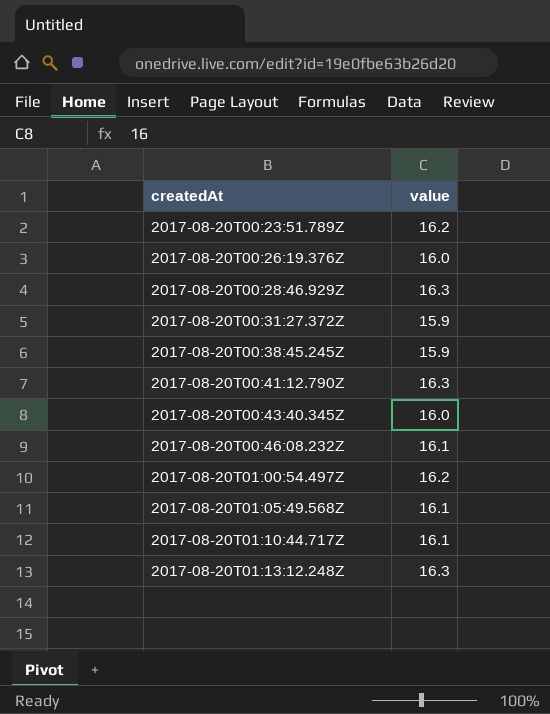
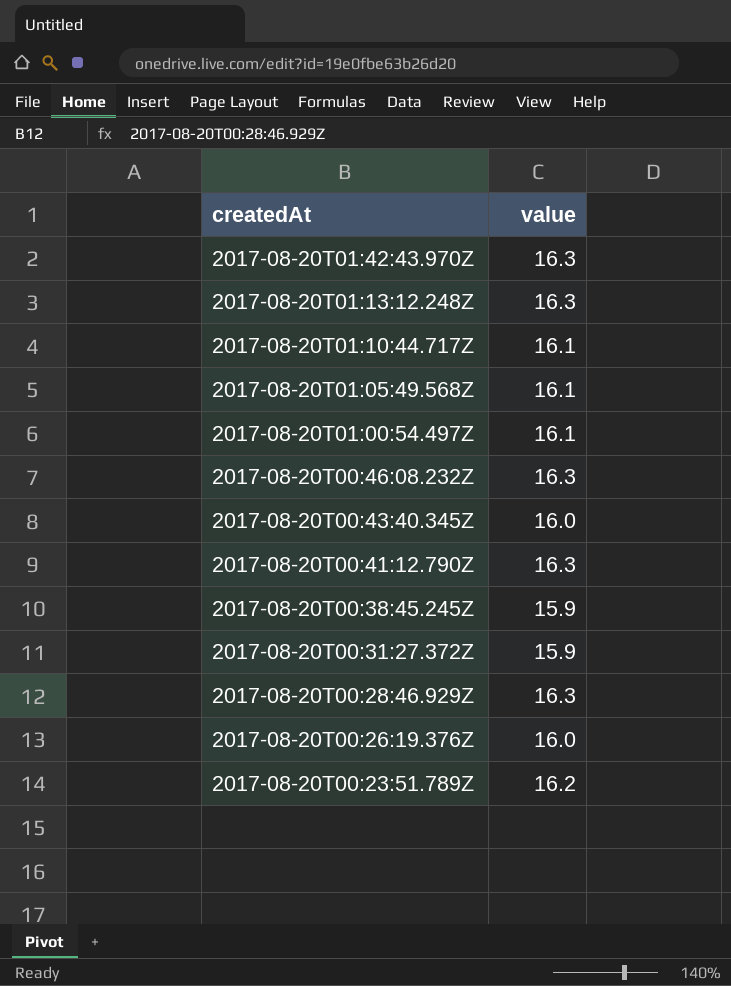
row order: createdAt ascending -> createdAt descending
row 2017-08-20T01:42:43.970Z: none -> 16.3
2017-08-20T01:00:54.497Z | value: 16.2 -> 16.1
2017-08-20T00:46:08.232Z | value: 16.1 -> 16.3

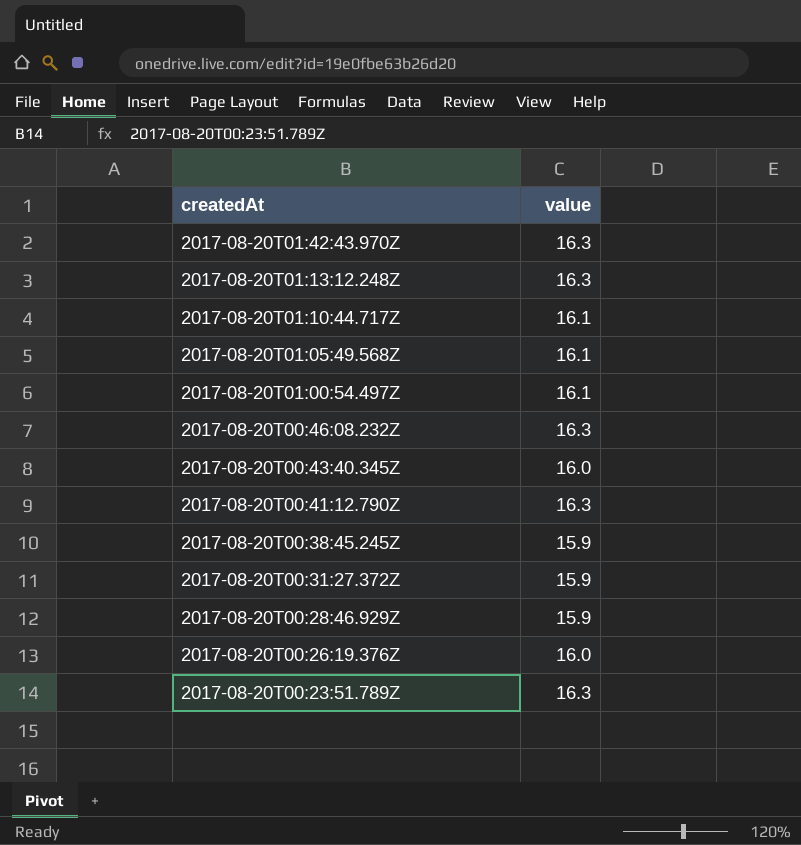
2017-08-20T00:28:46.929Z | value: 16.3 -> 15.9
2017-08-20T00:23:51.789Z | value: 16.2 -> 16.3

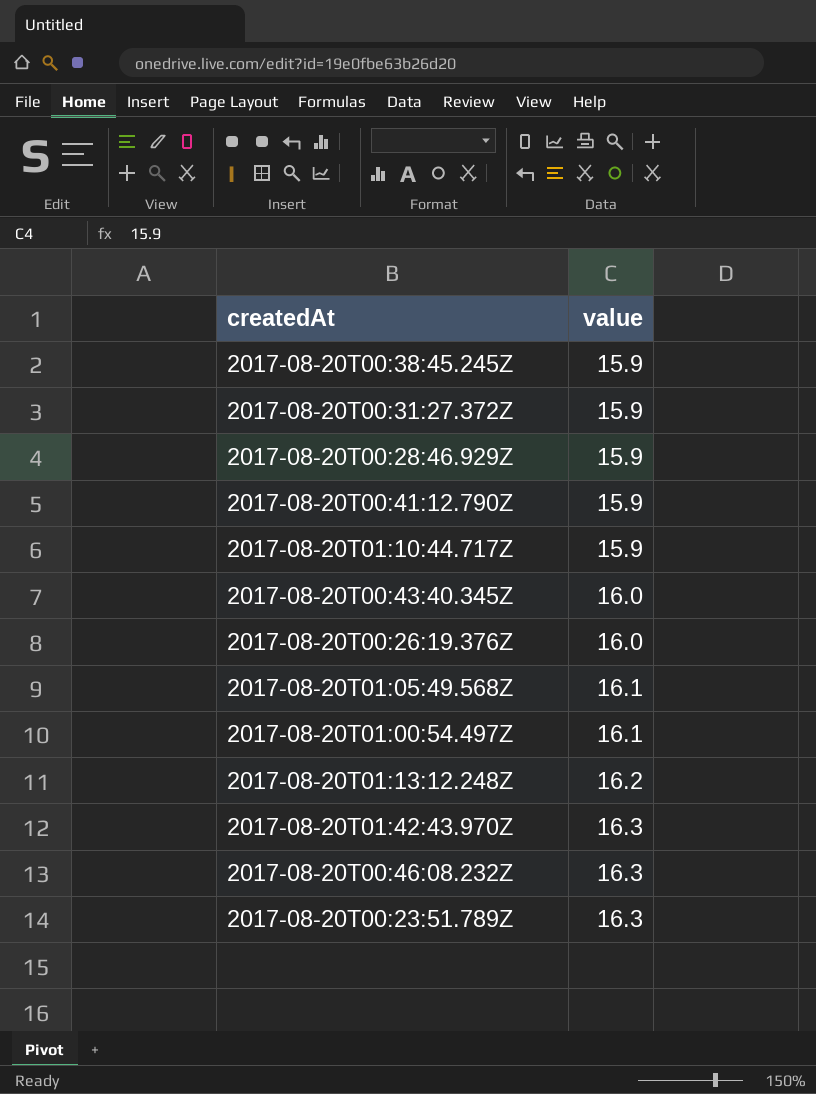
row order: createdAt descending -> value ascending
2017-08-20T00:41:12.790Z | value: 16.3 -> 15.9
2017-08-20T01:10:44.717Z | value: 16.1 -> 15.9
2017-08-20T01:13:12.248Z | value: 16.3 -> 16.2

